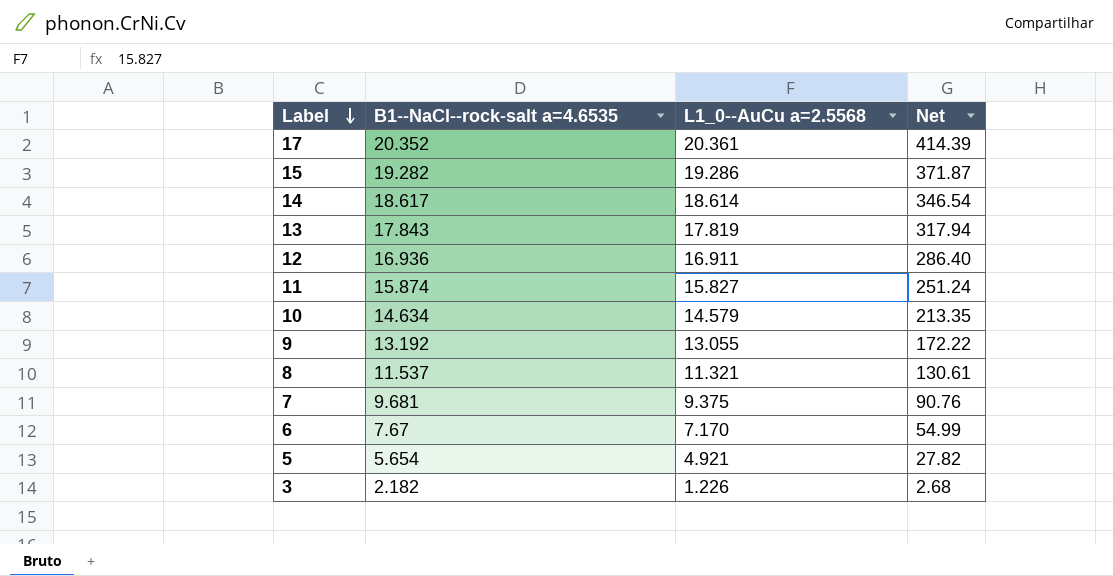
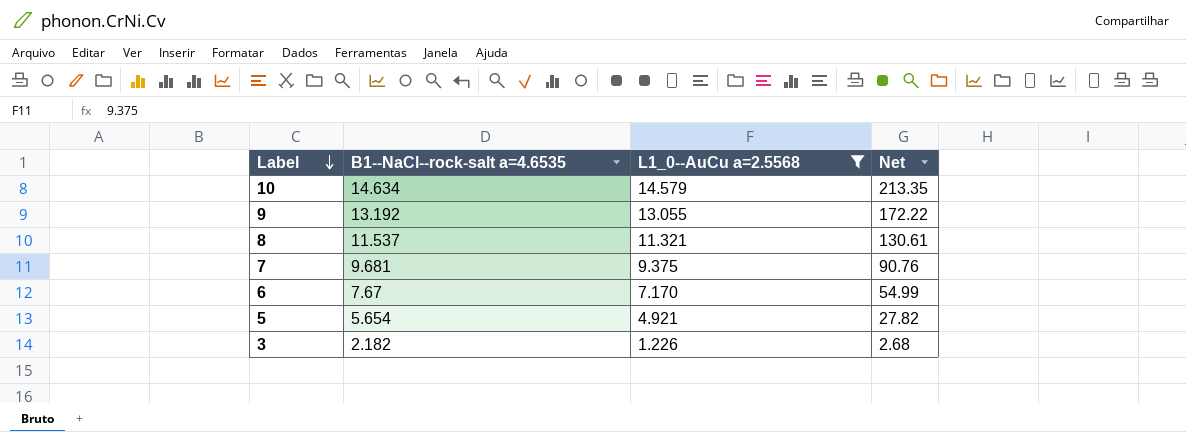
filter: none -> L1_0--AuCu a=2.5568 <= 14.579

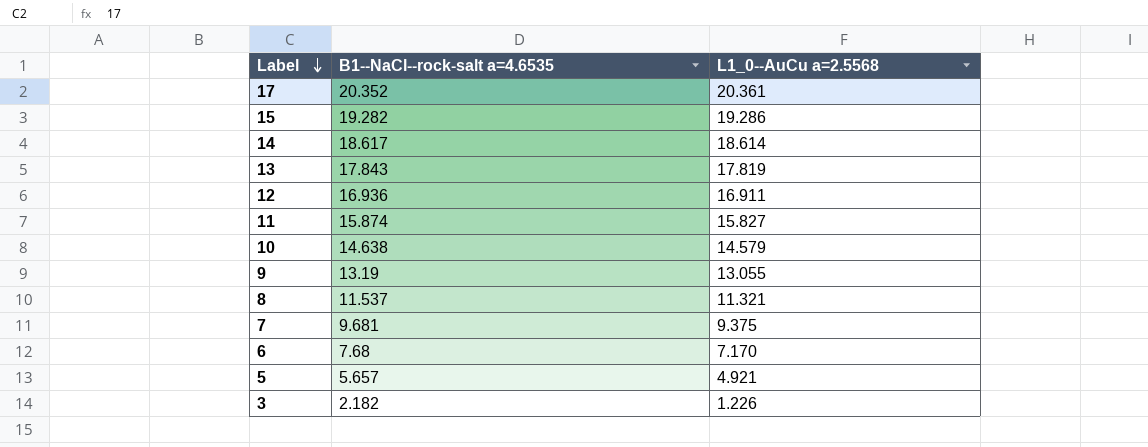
filter: L1_0--AuCu a=2.5568 <= 14.579 -> none
column Net | formula: [B1--NaCl--rock-salt a=4.6535] * [L1_0--AuCu a=2.5568] -> none
10 | B1--NaCl--rock-salt a=4.6535: 14.634 -> 14.638
9 | B1--NaCl--rock-salt a=4.6535: 13.192 -> 13.19
6 | B1--NaCl--rock-salt a=4.6535: 7.67 -> 7.68
5 | B1--NaCl--rock-salt a=4.6535: 5.654 -> 5.657

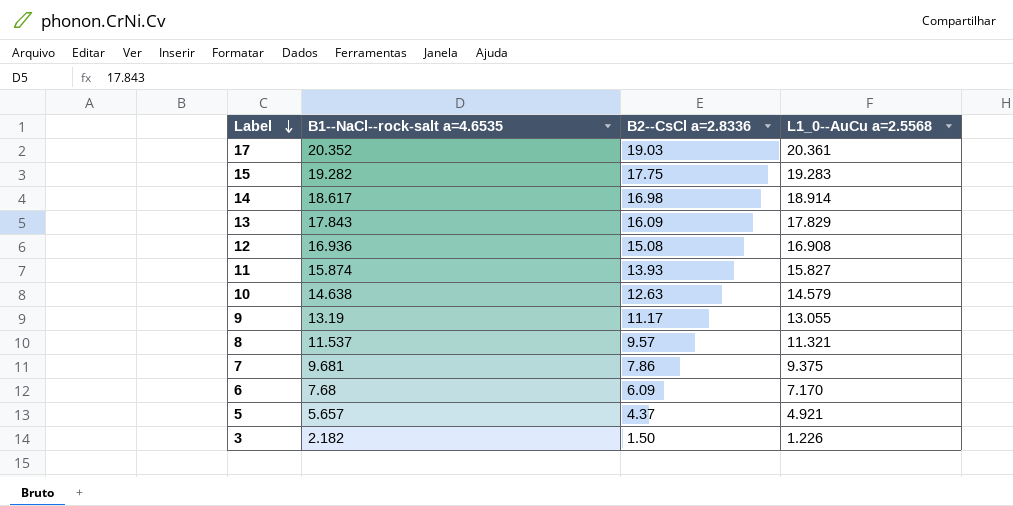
column B2--CsCl a=2.8336 | position: none -> 3
15 | L1_0--AuCu a=2.5568: 19.286 -> 19.283
14 | L1_0--AuCu a=2.5568: 18.614 -> 18.914
13 | L1_0--AuCu a=2.5568: 17.819 -> 17.829
12 | L1_0--AuCu a=2.5568: 16.911 -> 16.908

